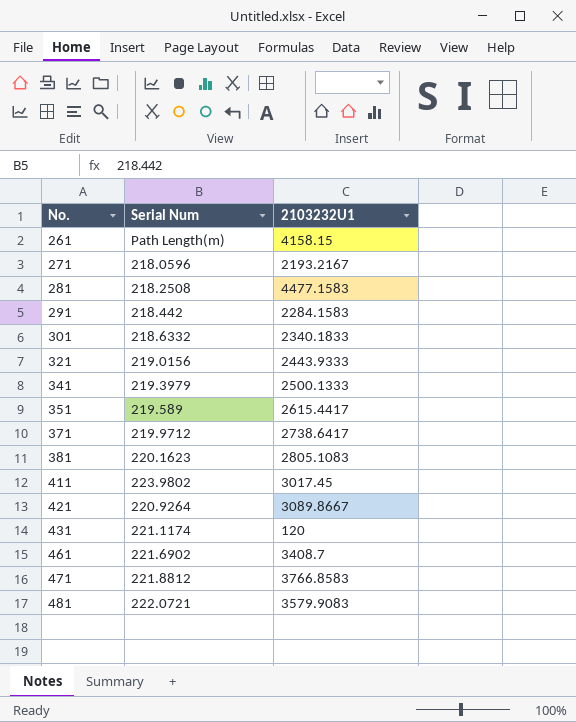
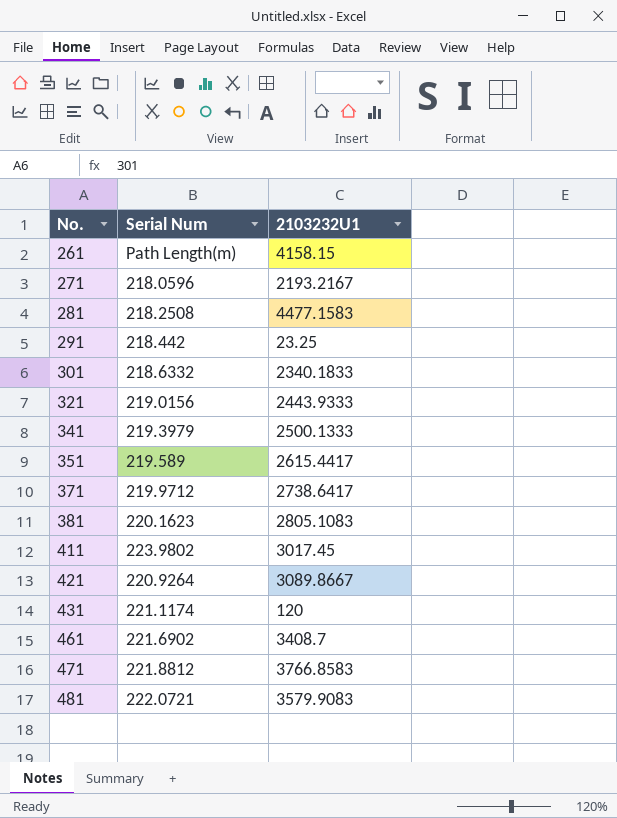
291 | 2103232U1: 2284.1583 -> 23.25

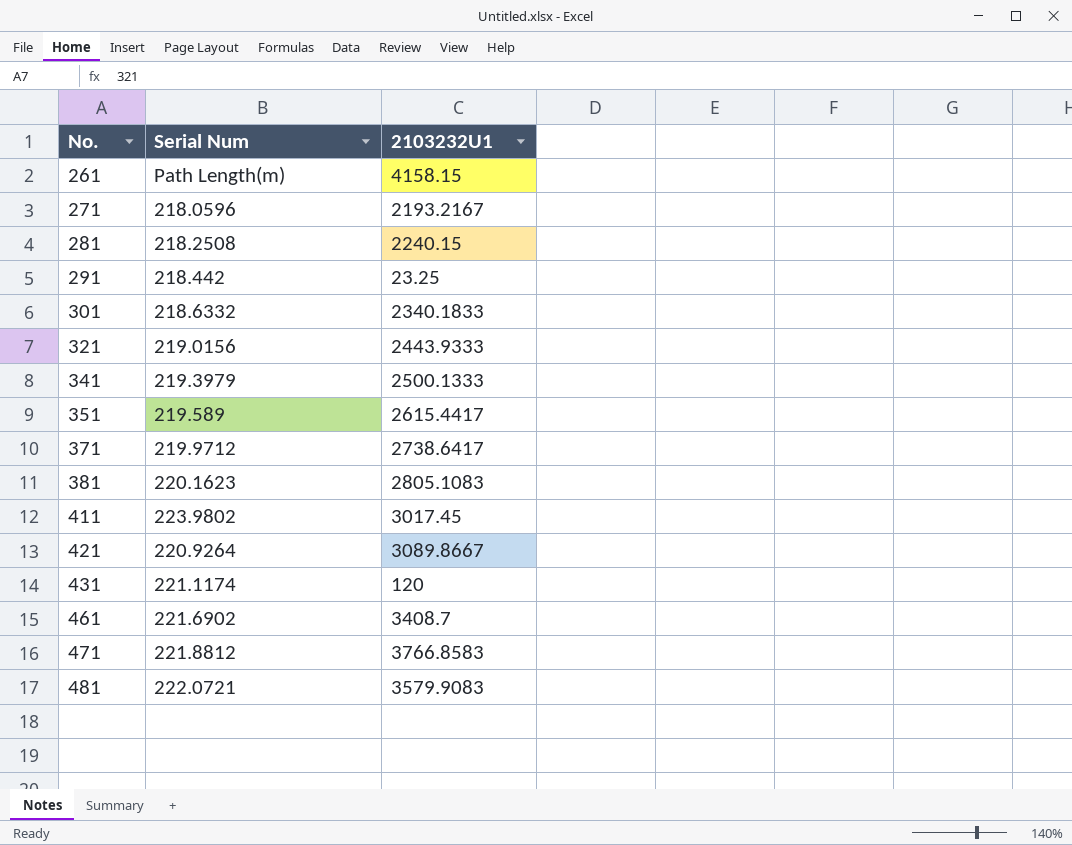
281 | 2103232U1: 4477.1583 -> 2240.15

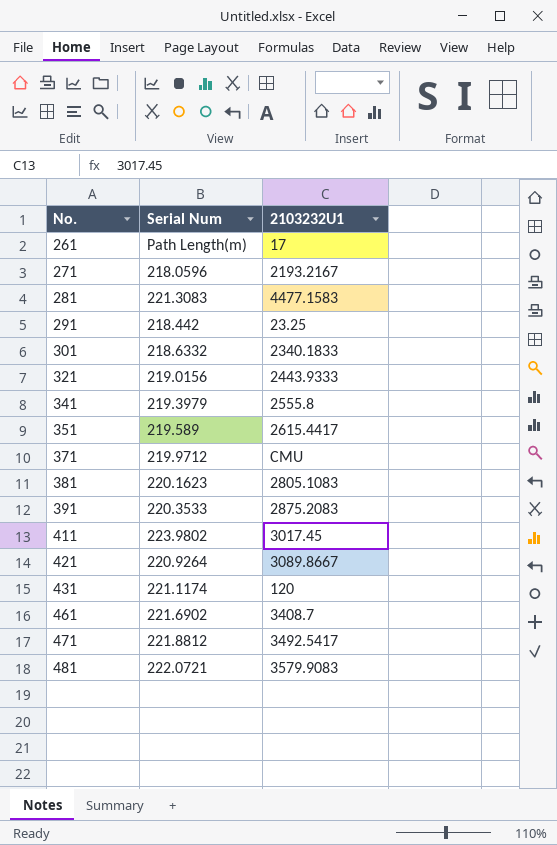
261 | 2103232U1: 4158.15 -> 17
281 | Serial Num: 218.2508 -> 221.3083
281 | 2103232U1: 2240.15 -> 4477.1583
341 | 2103232U1: 2500.1333 -> 2555.8
371 | 2103232U1: 2738.6417 -> CMU
row 391: none -> 220.3533 | 2875.2083
471 | 2103232U1: 3766.8583 -> 3492.5417

